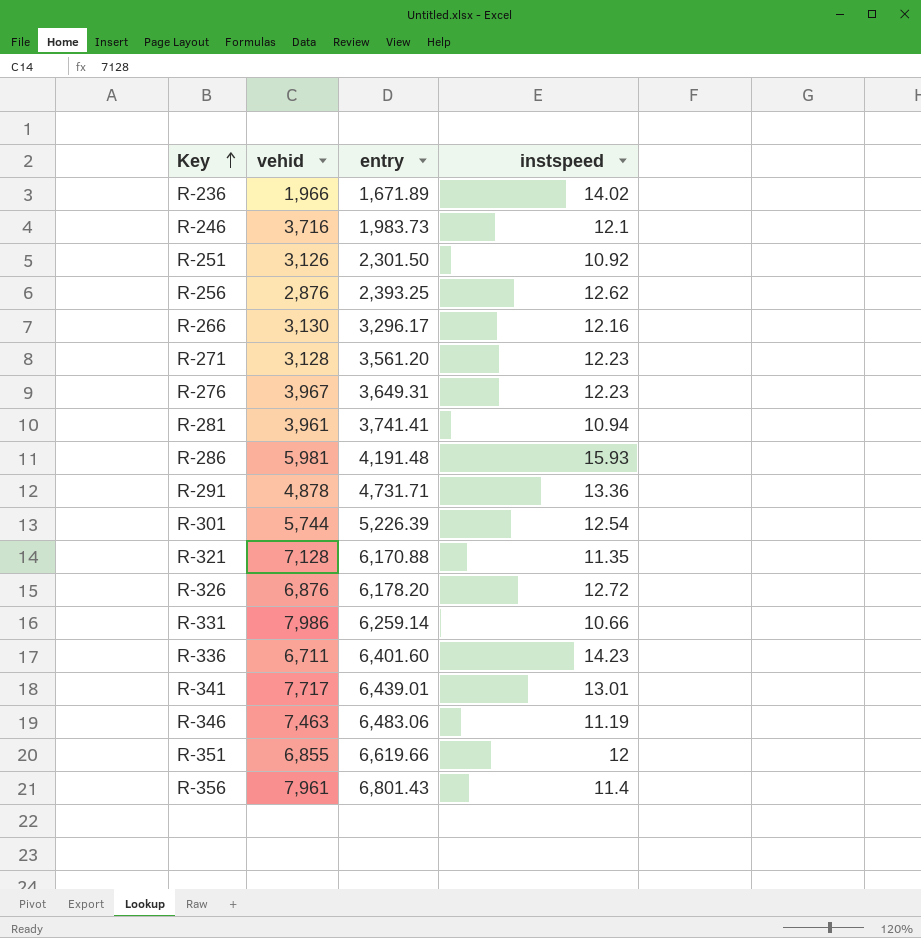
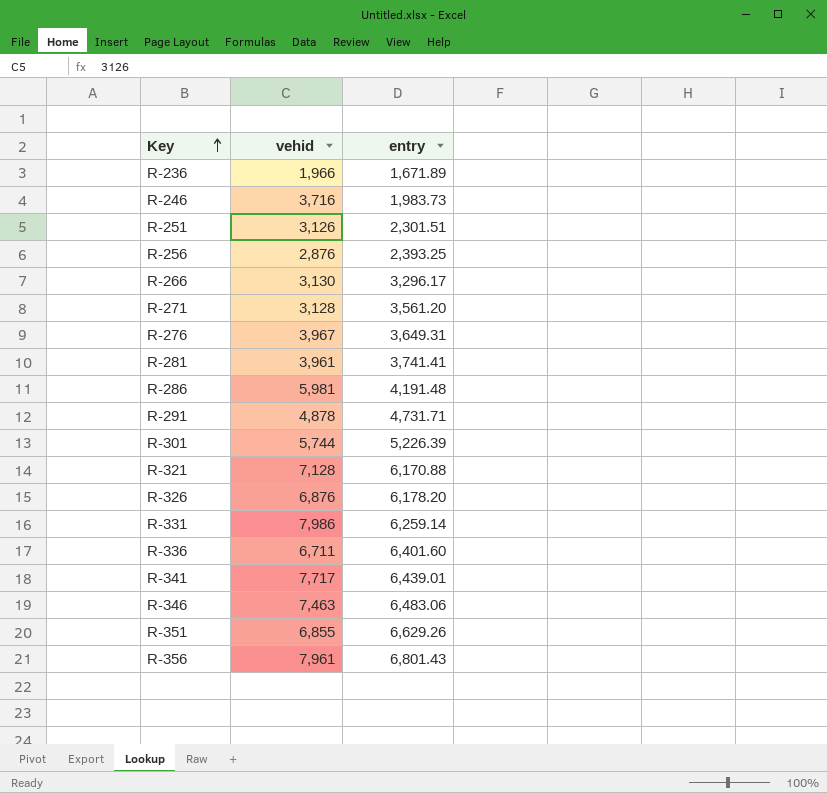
column instspeed | position: 4 -> none
R-251 | entry: 2,301.50 -> 2,301.51
R-351 | entry: 6,619.66 -> 6,629.26

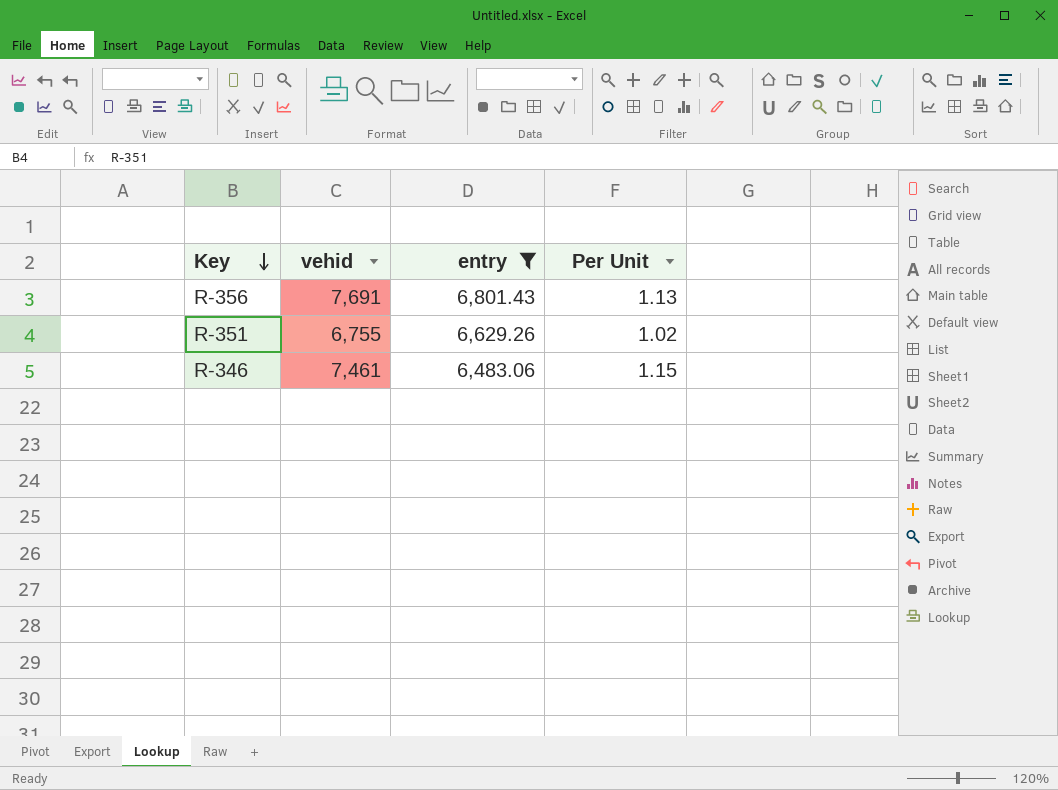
filter: none -> entry >= 6,483.06
row order: Key ascending -> Key descending
column Per Unit | formula: none -> [vehid] / [entry]
R-356 | vehid: 7,961 -> 7,691
R-351 | vehid: 6,855 -> 6,755
R-346 | vehid: 7,463 -> 7,461

